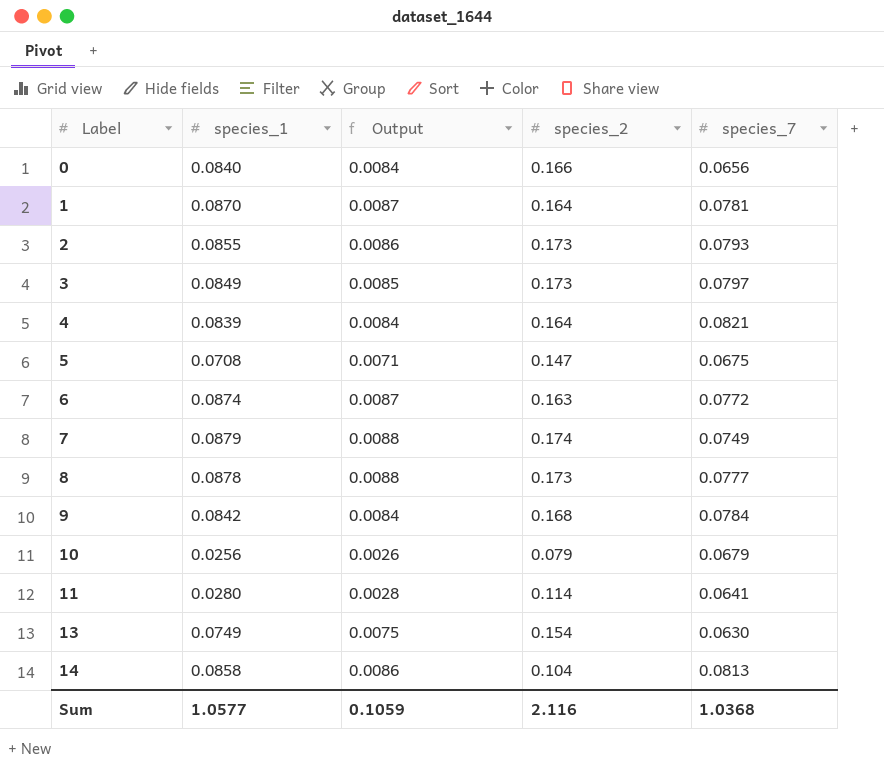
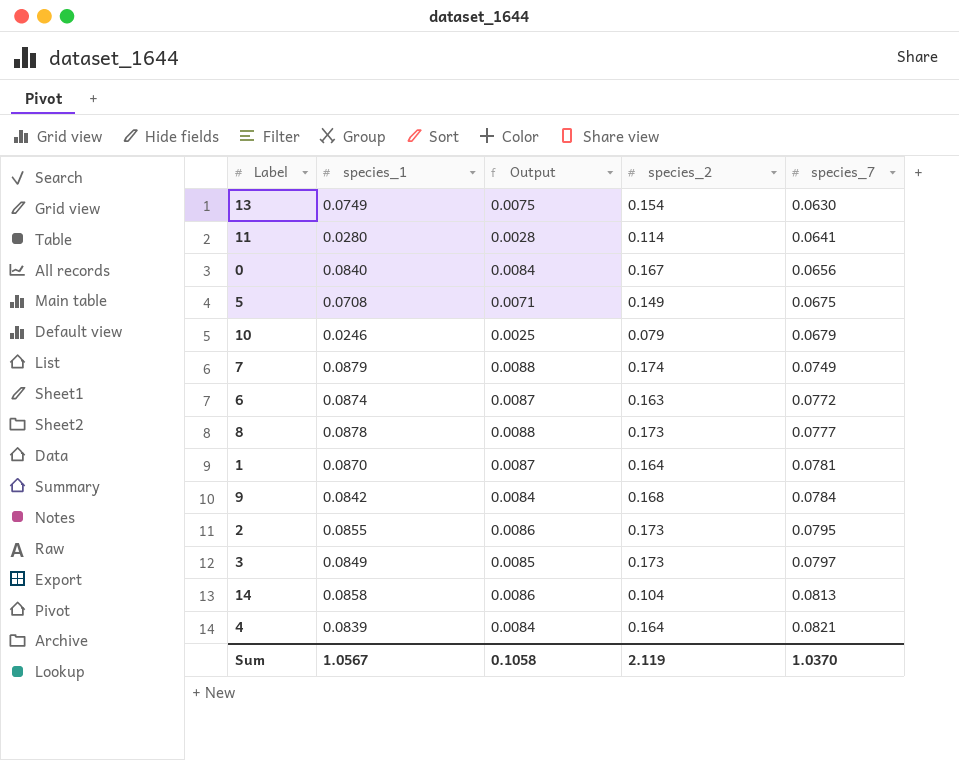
row order: Label ascending -> species_7 ascending
0 | species_2: 0.166 -> 0.167
5 | species_2: 0.147 -> 0.149
10 | species_1: 0.0256 -> 0.0246
10 | Output: 0.0026 -> 0.0025
2 | species_7: 0.0793 -> 0.0795
Sum | species_1: 1.0577 -> 1.0567
Sum | Output: 0.1059 -> 0.1058
Sum | species_2: 2.116 -> 2.119
Sum | species_7: 1.0368 -> 1.0370

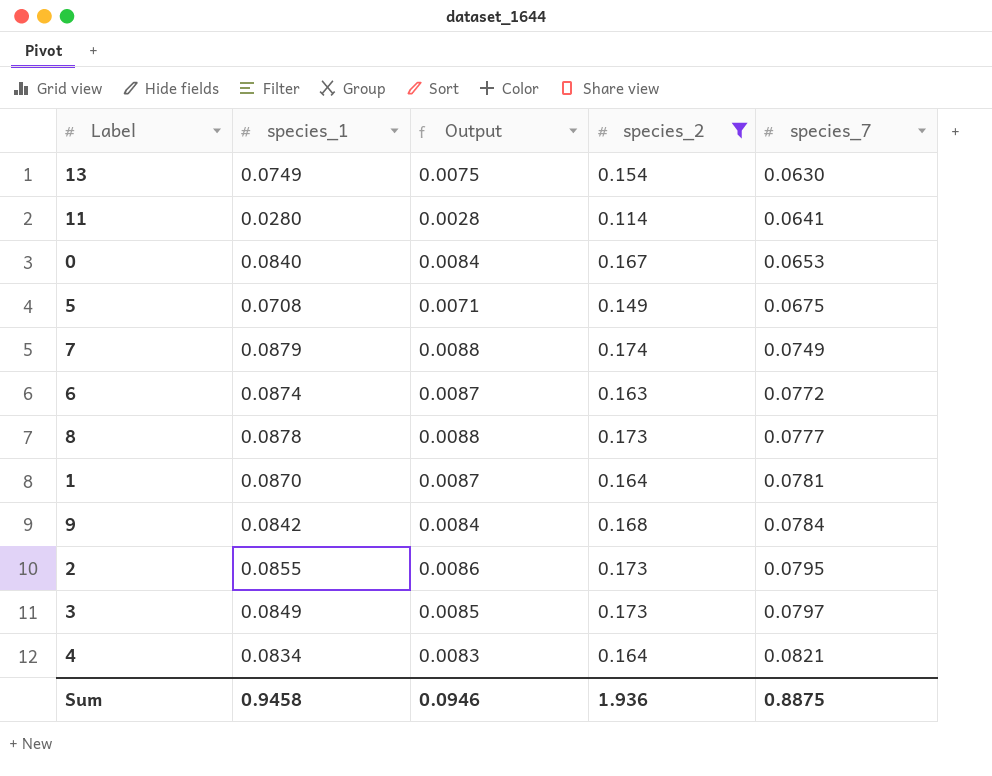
filter: none -> species_2 >= 0.114
0 | species_7: 0.0656 -> 0.0653
4 | species_1: 0.0839 -> 0.0834
4 | Output: 0.0084 -> 0.0083
Sum | species_1: 1.0567 -> 0.9458
Sum | Output: 0.1058 -> 0.0946
Sum | species_2: 2.119 -> 1.936
Sum | species_7: 1.0370 -> 0.8875

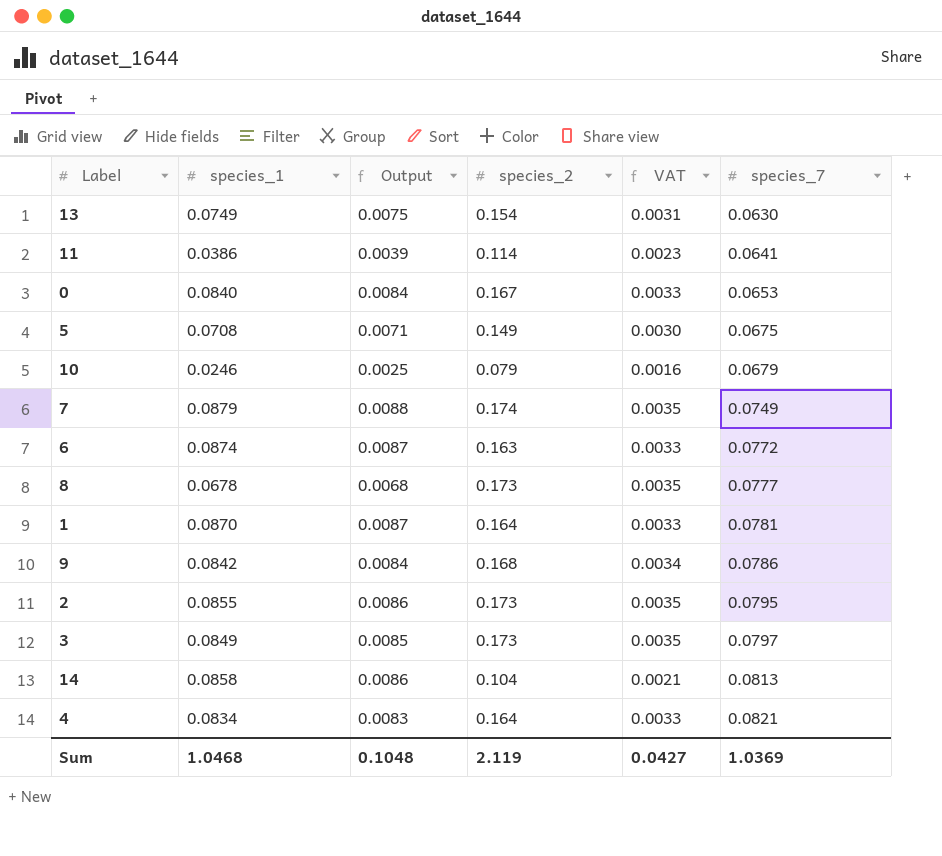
filter: species_2 >= 0.114 -> none
column VAT | formula: none -> [species_2] * 0.02
11 | species_1: 0.0280 -> 0.0386
11 | Output: 0.0028 -> 0.0039
8 | species_1: 0.0878 -> 0.0678
8 | Output: 0.0088 -> 0.0068
9 | species_7: 0.0784 -> 0.0786
Sum | species_1: 0.9458 -> 1.0468
Sum | Output: 0.0946 -> 0.1048
Sum | species_2: 1.936 -> 2.119
Sum | species_7: 0.8875 -> 1.0369

